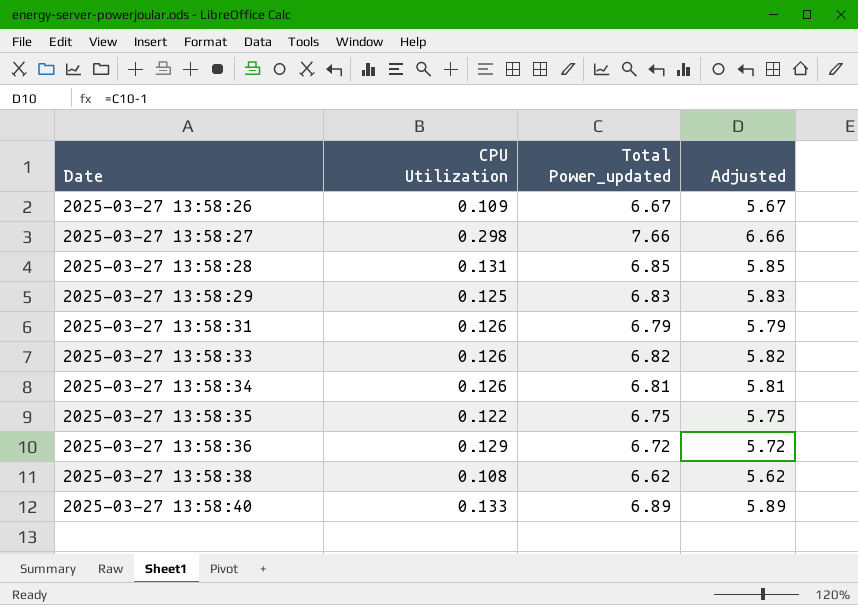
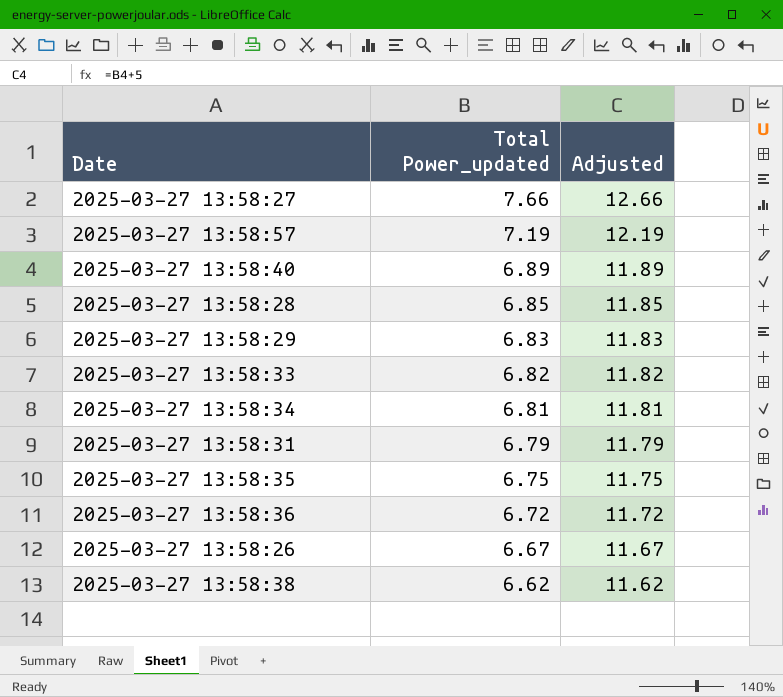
row order: Date ascending -> Total Power_updated descending
column CPU Utilization | position: 2 -> none
column Adjusted | formula: [Total Power_updated] - 1 -> [Total Power_updated] + 5
row 2025-03-27 13:58:57: none -> 7.19 | 12.19

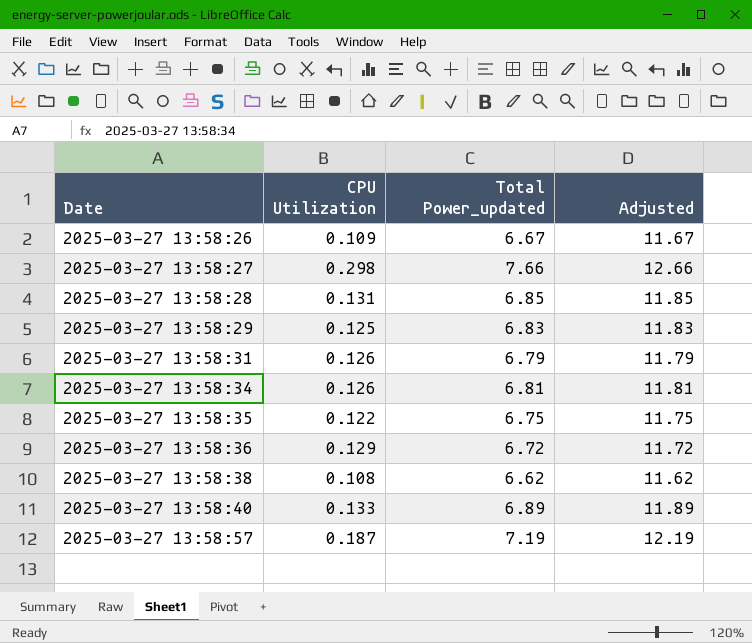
row order: Total Power_updated descending -> Date ascending
column CPU Utilization | position: none -> 2
row 2025-03-27 13:58:33: 6.82 | 11.82 -> none

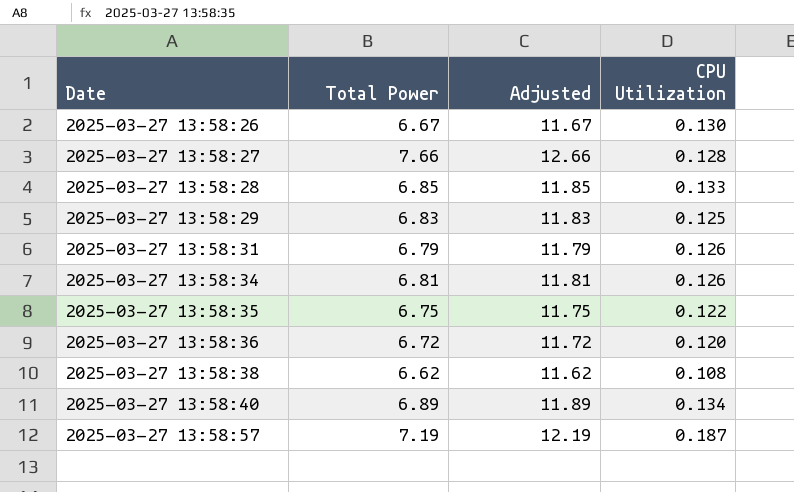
column name: Total Power_updated -> Total Power
column CPU Utilization | position: 2 -> 4
2025-03-27 13:58:26 | CPU Utilization: 0.109 -> 0.130
2025-03-27 13:58:27 | CPU Utilization: 0.298 -> 0.128
2025-03-27 13:58:28 | CPU Utilization: 0.131 -> 0.133
2025-03-27 13:58:36 | CPU Utilization: 0.129 -> 0.120
2025-03-27 13:58:40 | CPU Utilization: 0.133 -> 0.134

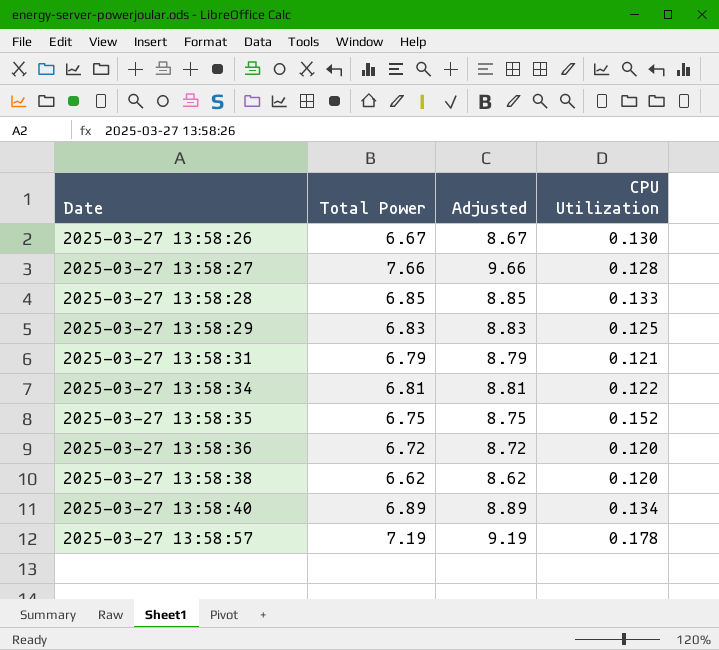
column Adjusted | formula: [Total Power] + 5 -> [Total Power] + 2
2025-03-27 13:58:31 | CPU Utilization: 0.126 -> 0.121
2025-03-27 13:58:34 | CPU Utilization: 0.126 -> 0.122
2025-03-27 13:58:35 | CPU Utilization: 0.122 -> 0.152
2025-03-27 13:58:38 | CPU Utilization: 0.108 -> 0.120
2025-03-27 13:58:57 | CPU Utilization: 0.187 -> 0.178

